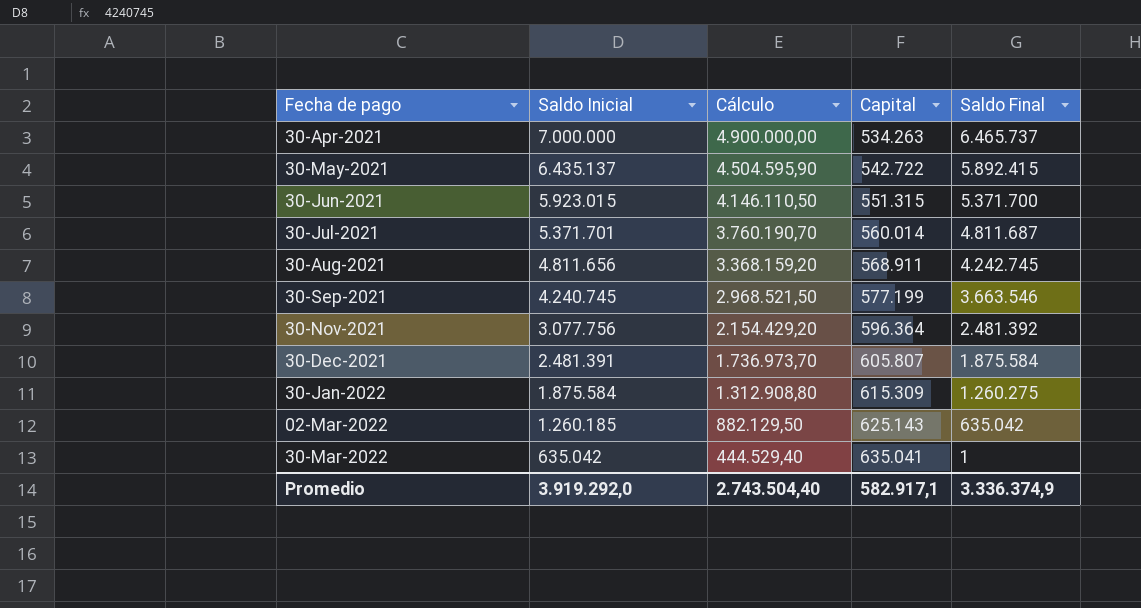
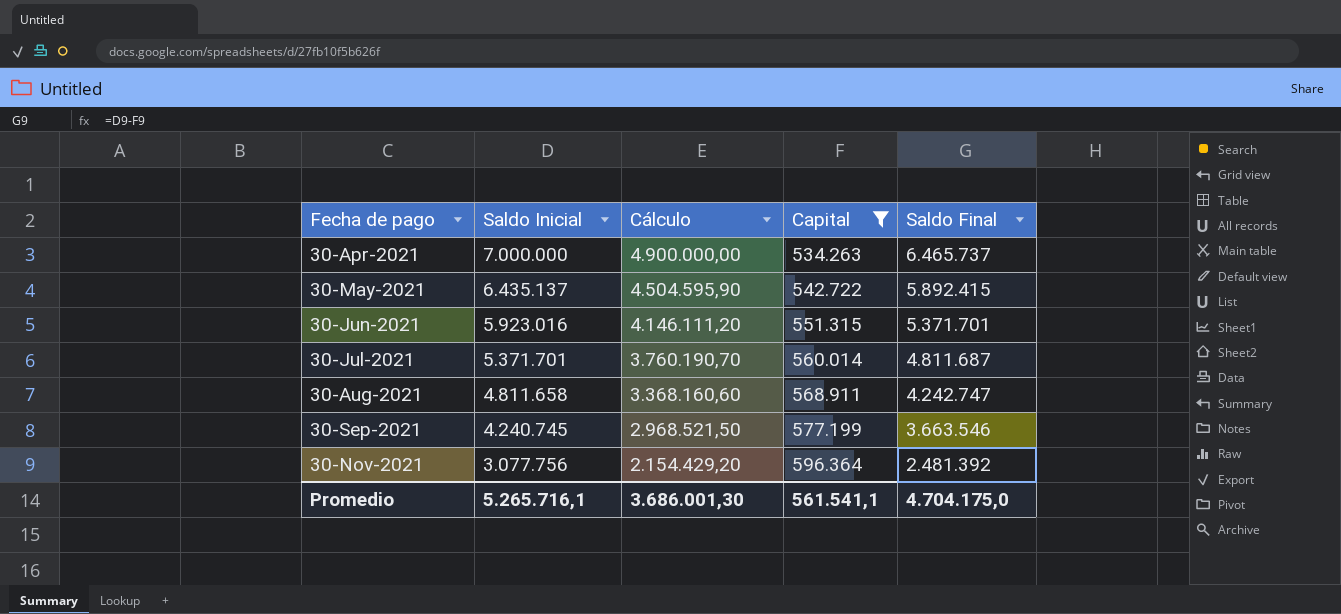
filter: none -> Capital <= 596.364
30-Jun-2021 | Saldo Inicial: 5.923.015 -> 5.923.016
30-Jun-2021 | Cálculo: 4.146.110,50 -> 4.146.111,20
30-Jun-2021 | Saldo Final: 5.371.700 -> 5.371.701
30-Aug-2021 | Saldo Inicial: 4.811.656 -> 4.811.658
30-Aug-2021 | Cálculo: 3.368.159,20 -> 3.368.160,60
30-Aug-2021 | Saldo Final: 4.242.745 -> 4.242.747
Promedio | Saldo Inicial: 3.919.292,0 -> 5.265.716,1
Promedio | Cálculo: 2.743.504,40 -> 3.686.001,30
Promedio | Capital: 582.917,1 -> 561.541,1
Promedio | Saldo Final: 3.336.374,9 -> 4.704.175,0

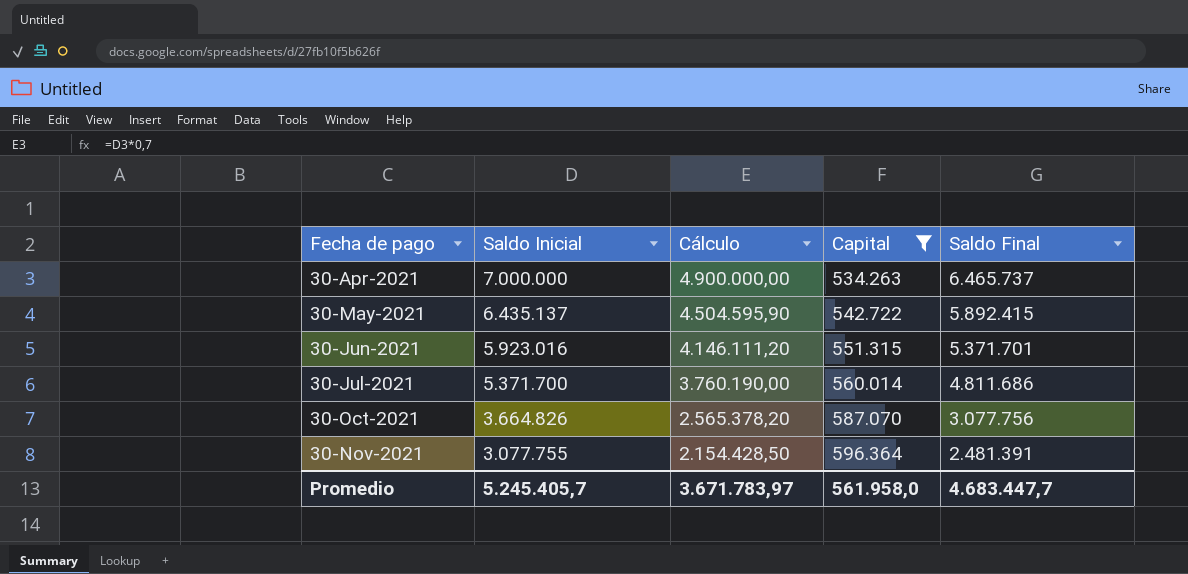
row 30-Aug-2021: 4.811.658 | 3.368.160,60 | 568.911 | 4.242.747 -> none
row 30-Sep-2021: 4.240.745 | 2.968.521,50 | 577.199 | 3.663.546 -> none
30-Jul-2021 | Saldo Inicial: 5.371.701 -> 5.371.700
30-Jul-2021 | Cálculo: 3.760.190,70 -> 3.760.190,00
30-Jul-2021 | Saldo Final: 4.811.687 -> 4.811.686
row 30-Oct-2021: none -> 3.664.826 | 2.565.378,20 | 587.070 | 3.077.756
30-Nov-2021 | Saldo Inicial: 3.077.756 -> 3.077.755
30-Nov-2021 | Cálculo: 2.154.429,20 -> 2.154.428,50
30-Nov-2021 | Saldo Final: 2.481.392 -> 2.481.391
Promedio | Saldo Inicial: 5.265.716,1 -> 5.245.405,7
Promedio | Cálculo: 3.686.001,30 -> 3.671.783,97
Promedio | Capital: 561.541,1 -> 561.958,0
Promedio | Saldo Final: 4.704.175,0 -> 4.683.447,7

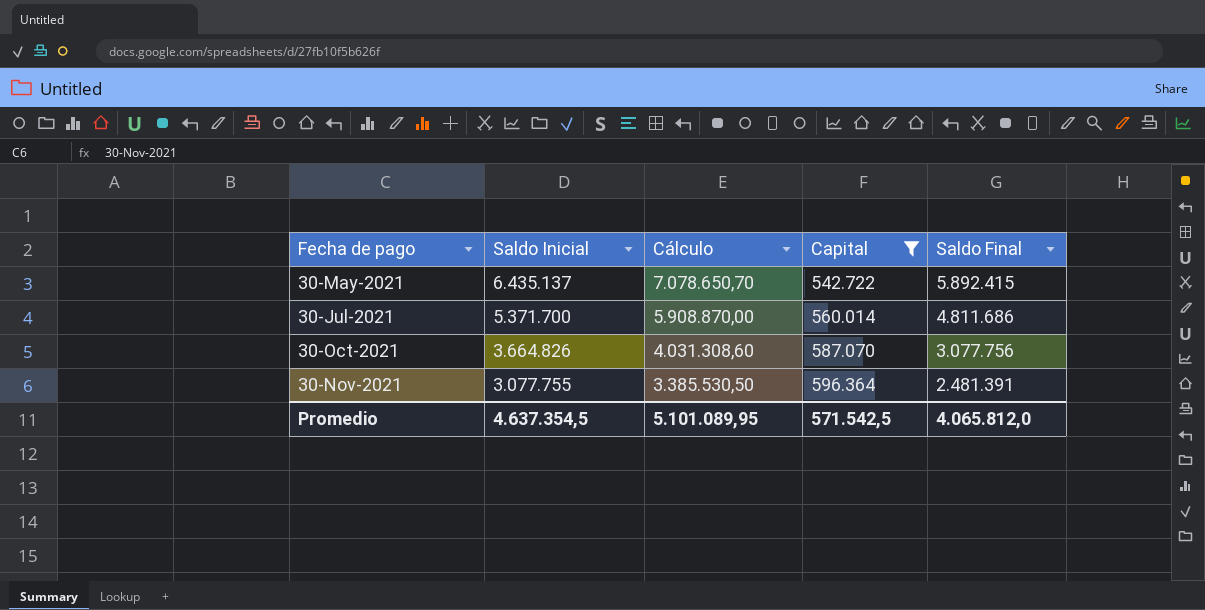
column Cálculo | formula: [Saldo Inicial] * 0,7 -> [Saldo Inicial] * 1,1
row 30-Apr-2021: 7.000.000 | 4.900.000,00 | 534.263 | 6.465.737 -> none
row 30-Jun-2021: 5.923.016 | 4.146.111,20 | 551.315 | 5.371.701 -> none
Promedio | Saldo Inicial: 5.245.405,7 -> 4.637.354,5
Promedio | Cálculo: 3.671.783,97 -> 5.101.089,95
Promedio | Capital: 561.958,0 -> 571.542,5
Promedio | Saldo Final: 4.683.447,7 -> 4.065.812,0

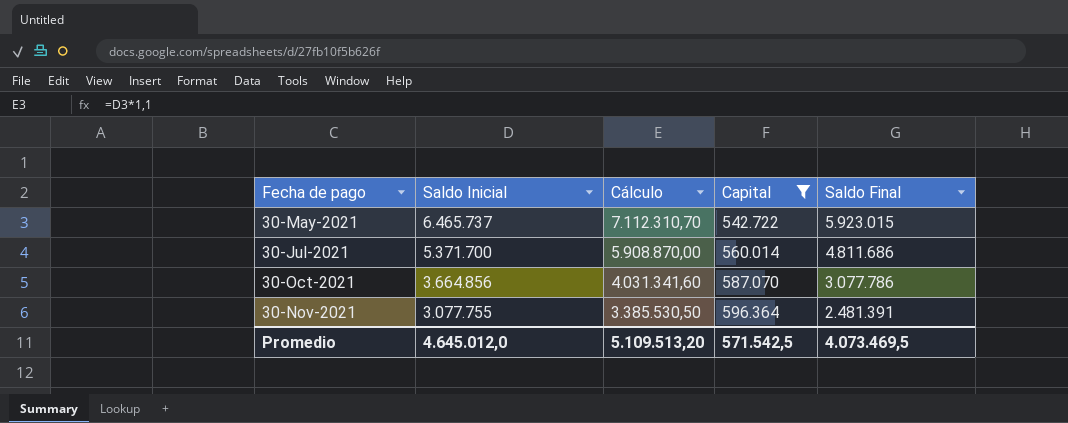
30-May-2021 | Saldo Inicial: 6.435.137 -> 6.465.737
30-May-2021 | Cálculo: 7.078.650,70 -> 7.112.310,70
30-May-2021 | Saldo Final: 5.892.415 -> 5.923.015
30-Oct-2021 | Saldo Inicial: 3.664.826 -> 3.664.856
30-Oct-2021 | Cálculo: 4.031.308,60 -> 4.031.341,60
30-Oct-2021 | Saldo Final: 3.077.756 -> 3.077.786
Promedio | Saldo Inicial: 4.637.354,5 -> 4.645.012,0
Promedio | Cálculo: 5.101.089,95 -> 5.109.513,20
Promedio | Saldo Final: 4.065.812,0 -> 4.073.469,5

